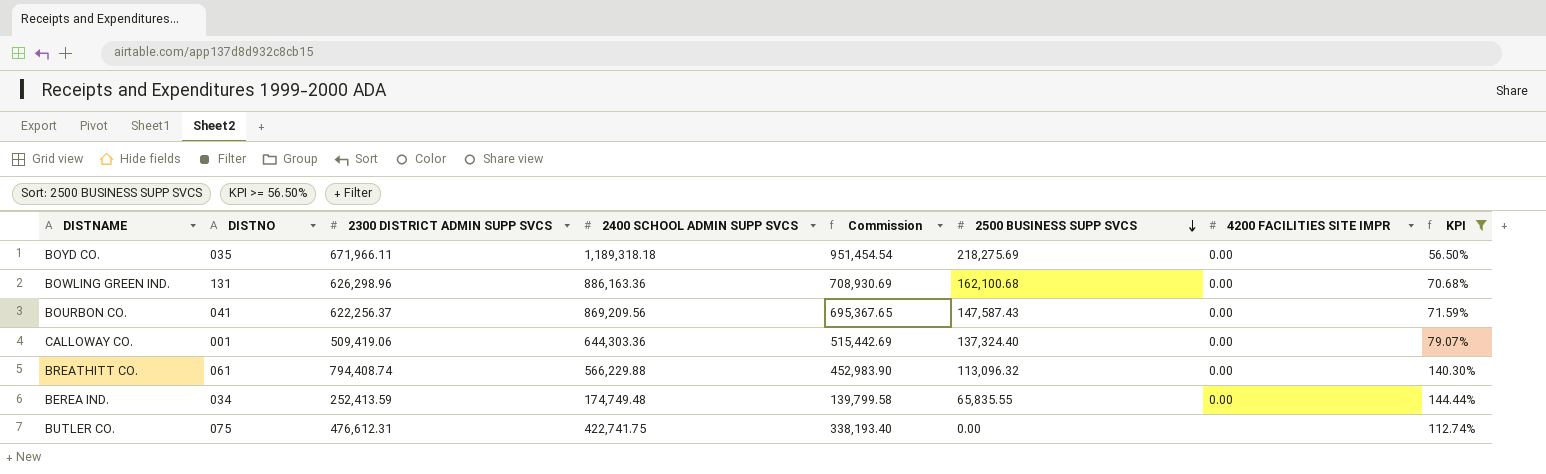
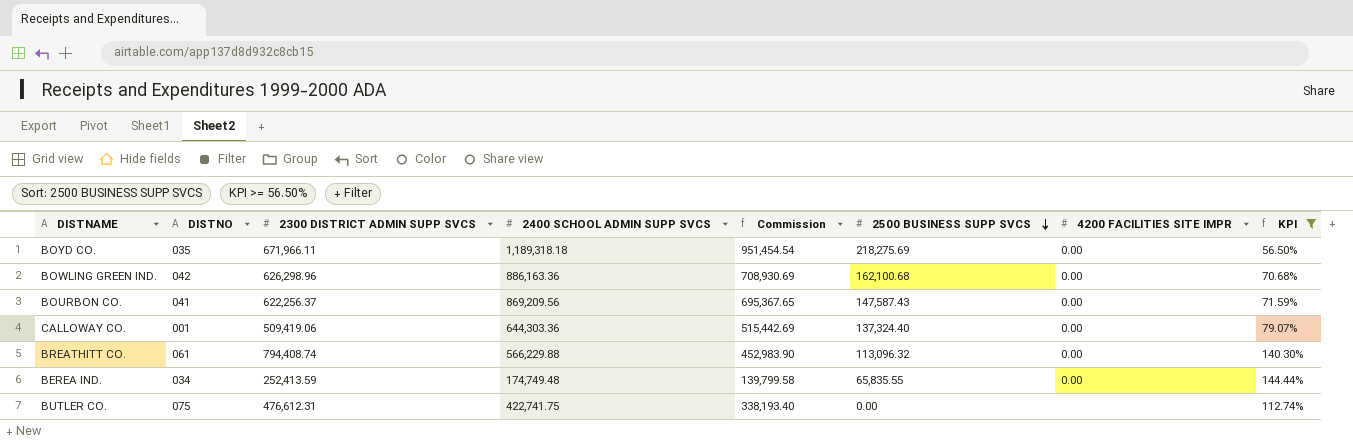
BOWLING GREEN IND. | DISTNO: 131 -> 042

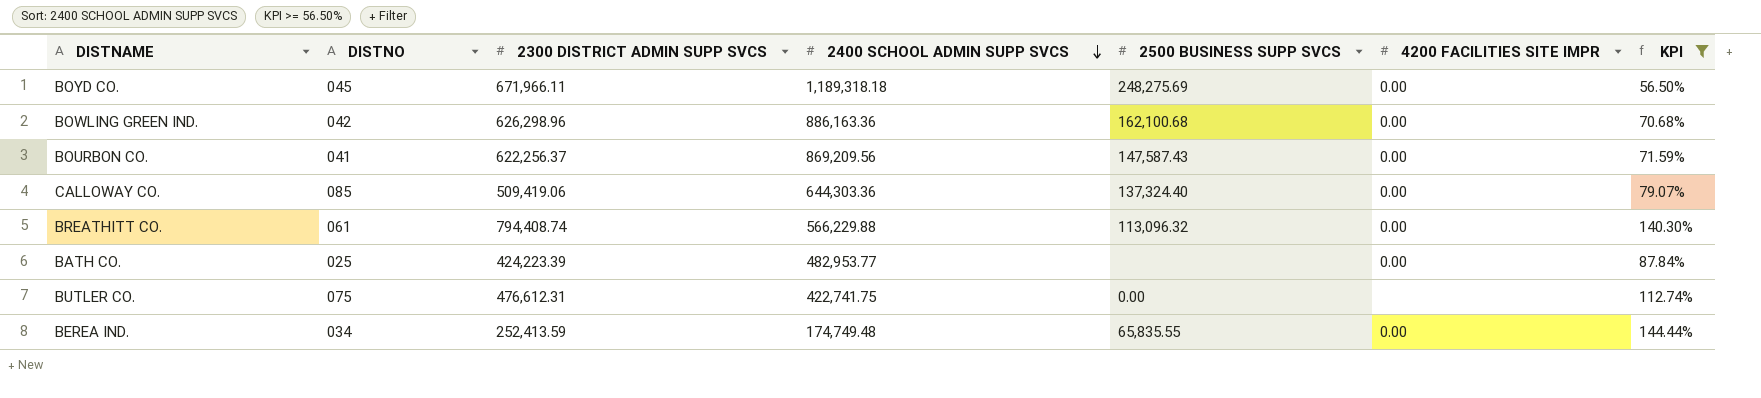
row order: 2500 BUSINESS SUPP SVCS descending -> 2400 SCHOOL ADMIN SUPP SVCS descending
column Commission | formula: [2400 SCHOOL ADMIN SUPP SVCS] * 0.8 -> none
BOYD CO. | DISTNO: 035 -> 045
BOYD CO. | 2500 BUSINESS SUPP SVCS: 218,275.69 -> 248,275.69
CALLOWAY CO. | DISTNO: 001 -> 085
row BATH CO.: none -> 025 | 424,223.39 | 482,953.77 | none | 0.00 | 87.84%

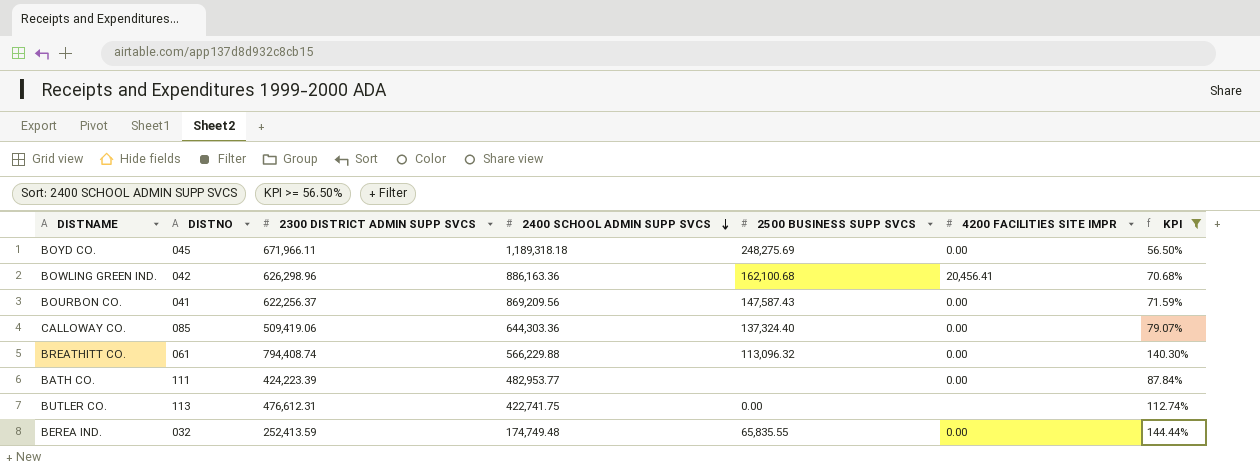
BOWLING GREEN IND. | 4200 FACILITIES SITE IMPR: 0.00 -> 20,456.41
BATH CO. | DISTNO: 025 -> 111
BUTLER CO. | DISTNO: 075 -> 113
BEREA IND. | DISTNO: 034 -> 032

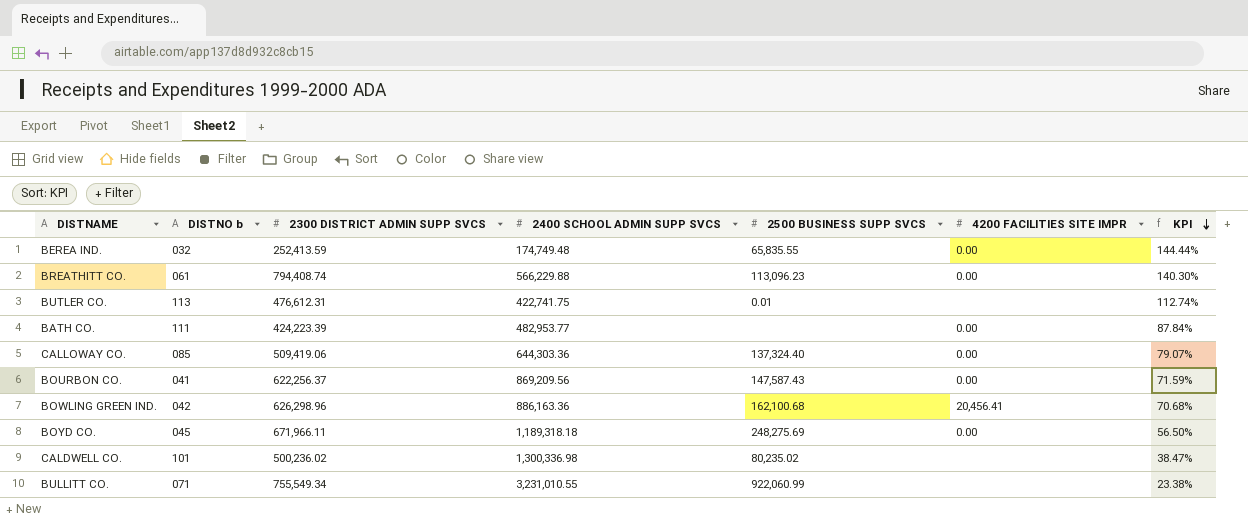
filter: KPI >= 56.50% -> none
row order: 2400 SCHOOL ADMIN SUPP SVCS descending -> KPI descending
column name: DISTNO -> DISTNO b
BREATHITT CO. | 2500 BUSINESS SUPP SVCS: 113,096.32 -> 113,096.23
BUTLER CO. | 2500 BUSINESS SUPP SVCS: 0.00 -> 0.01

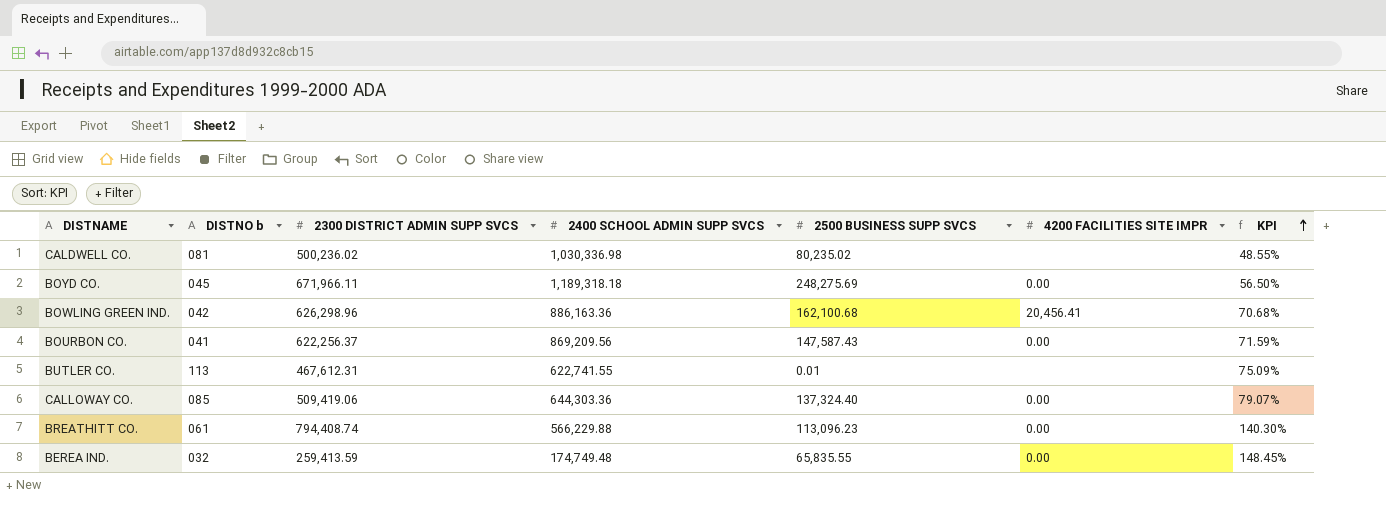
row order: KPI descending -> KPI ascending
row BATH CO.: 111 | 424,223.39 | 482,953.77 | none | 0.00 | 87.84% -> none
row BULLITT CO.: 071 | 755,549.34 | 3,231,010.55 | 922,060.99 | none | 23.38% -> none
CALDWELL CO. | DISTNO b: 101 -> 081
CALDWELL CO. | 2400 SCHOOL ADMIN SUPP SVCS: 1,300,336.98 -> 1,030,336.98
CALDWELL CO. | KPI: 38.47% -> 48.55%
BUTLER CO. | 2300 DISTRICT ADMIN SUPP SVCS: 476,612.31 -> 467,612.31
BUTLER CO. | 2400 SCHOOL ADMIN SUPP SVCS: 422,741.75 -> 622,741.55
BUTLER CO. | KPI: 112.74% -> 75.09%
BEREA IND. | 2300 DISTRICT ADMIN SUPP SVCS: 252,413.59 -> 259,413.59
BEREA IND. | KPI: 144.44% -> 148.45%

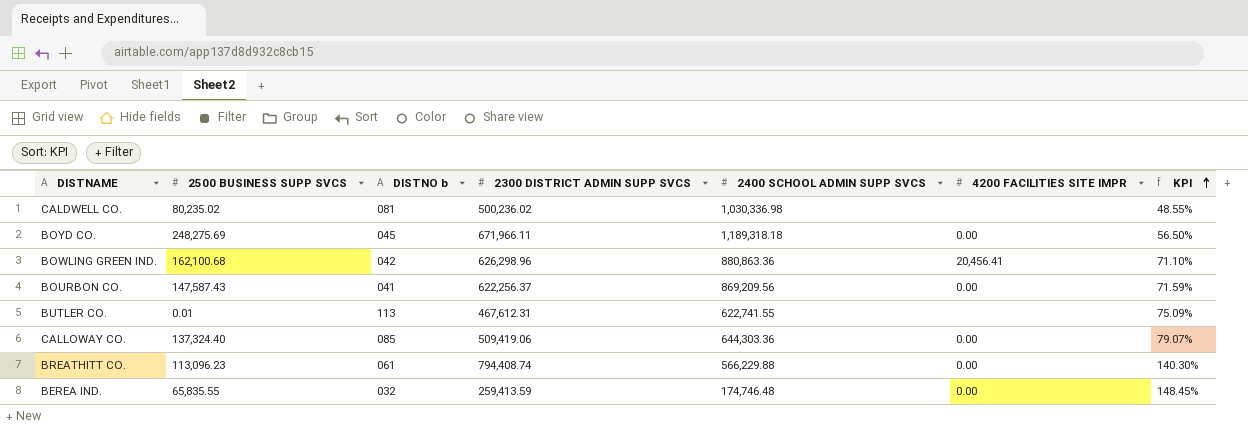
column 2500 BUSINESS SUPP SVCS | position: 5 -> 2
BOWLING GREEN IND. | 2400 SCHOOL ADMIN SUPP SVCS: 886,163.36 -> 880,863.36
BOWLING GREEN IND. | KPI: 70.68% -> 71.10%
BEREA IND. | 2400 SCHOOL ADMIN SUPP SVCS: 174,749.48 -> 174,746.48

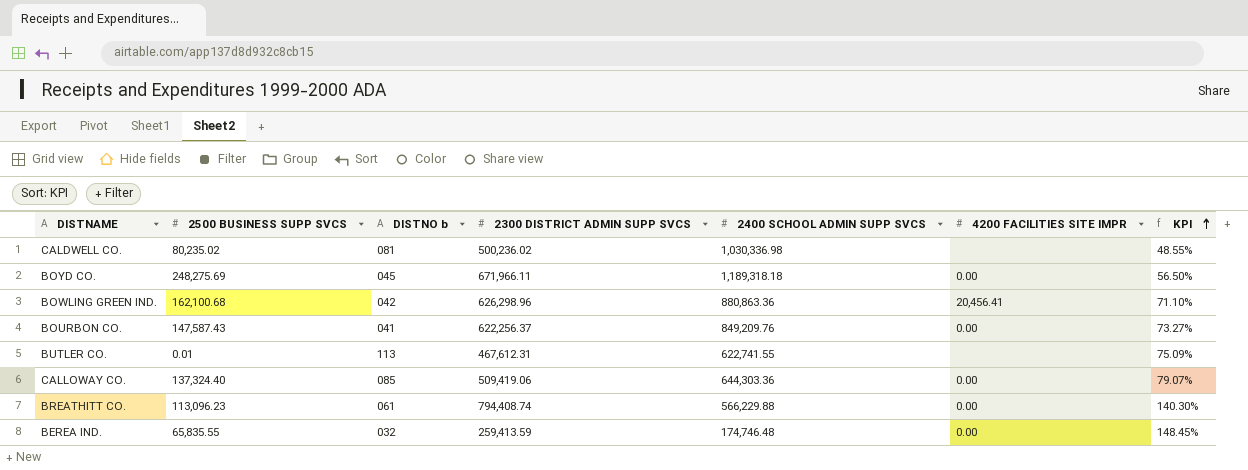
BOURBON CO. | 2400 SCHOOL ADMIN SUPP SVCS: 869,209.56 -> 849,209.76
BOURBON CO. | KPI: 71.59% -> 73.27%

